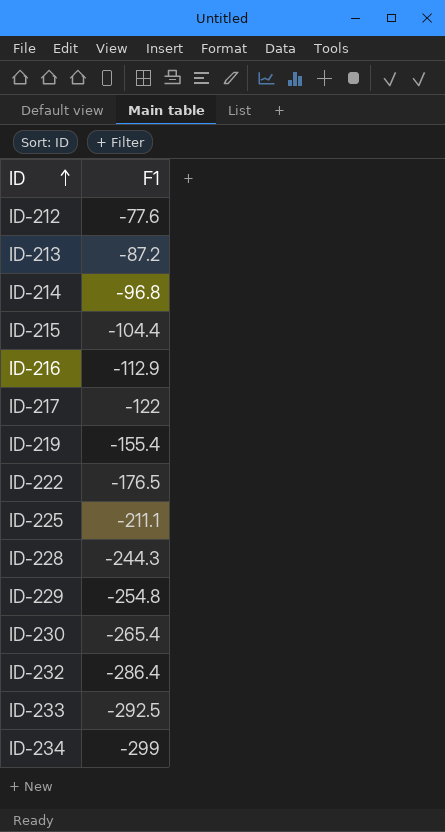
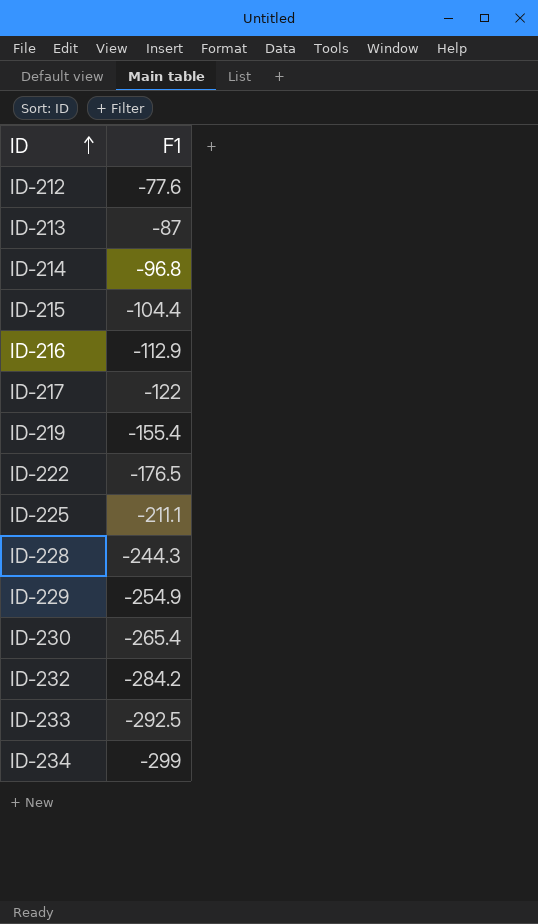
ID-213 | F1: -87.2 -> -87
ID-229 | F1: -254.8 -> -254.9
ID-232 | F1: -286.4 -> -284.2

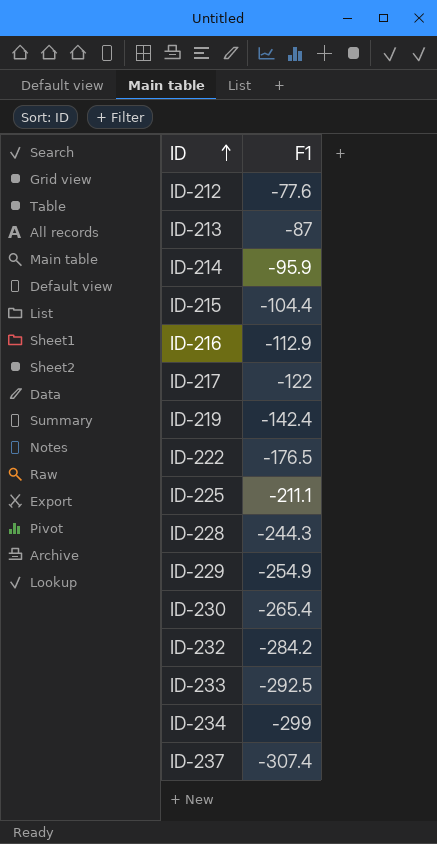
ID-214 | F1: -96.8 -> -95.9
ID-219 | F1: -155.4 -> -142.4
row ID-237: none -> -307.4

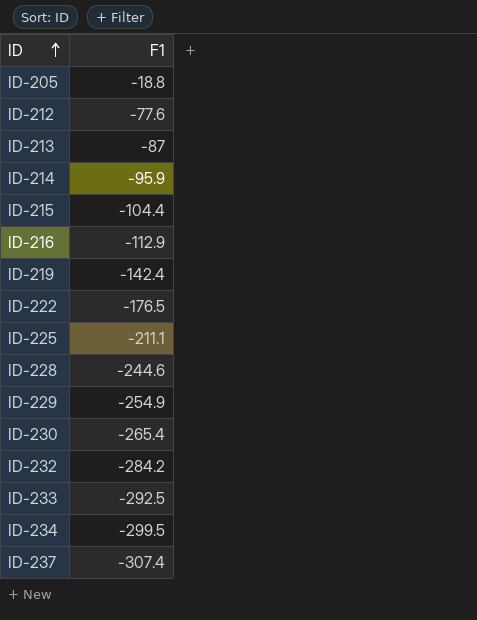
row ID-217: -122 -> none
row ID-205: none -> -18.8
ID-228 | F1: -244.3 -> -244.6
ID-234 | F1: -299 -> -299.5

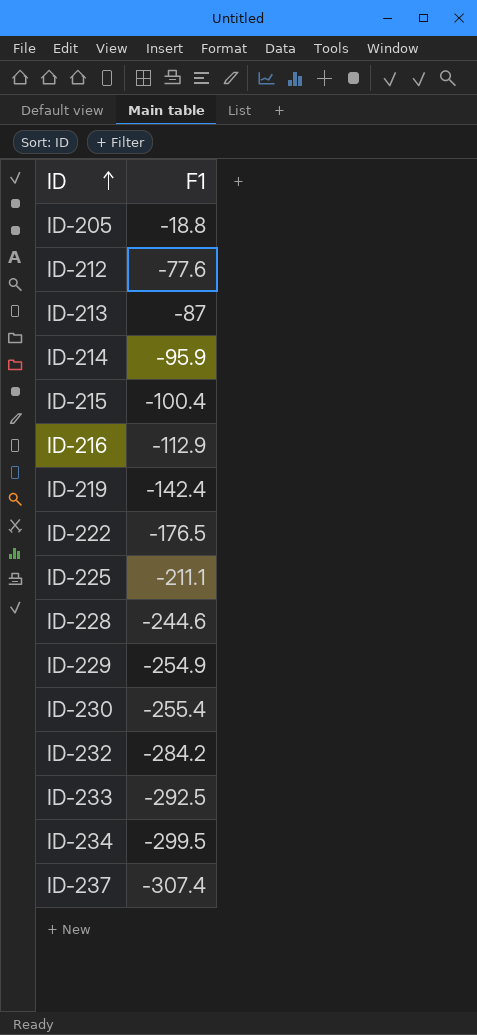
ID-215 | F1: -104.4 -> -100.4
ID-230 | F1: -265.4 -> -255.4

